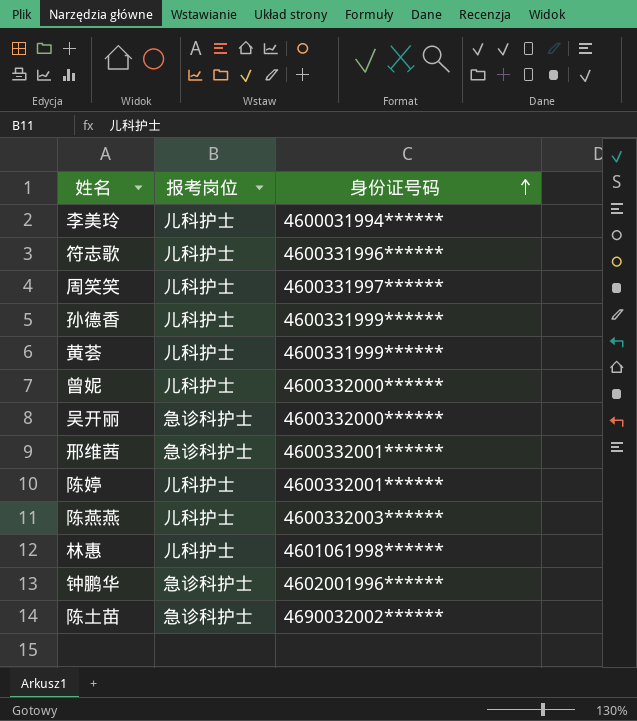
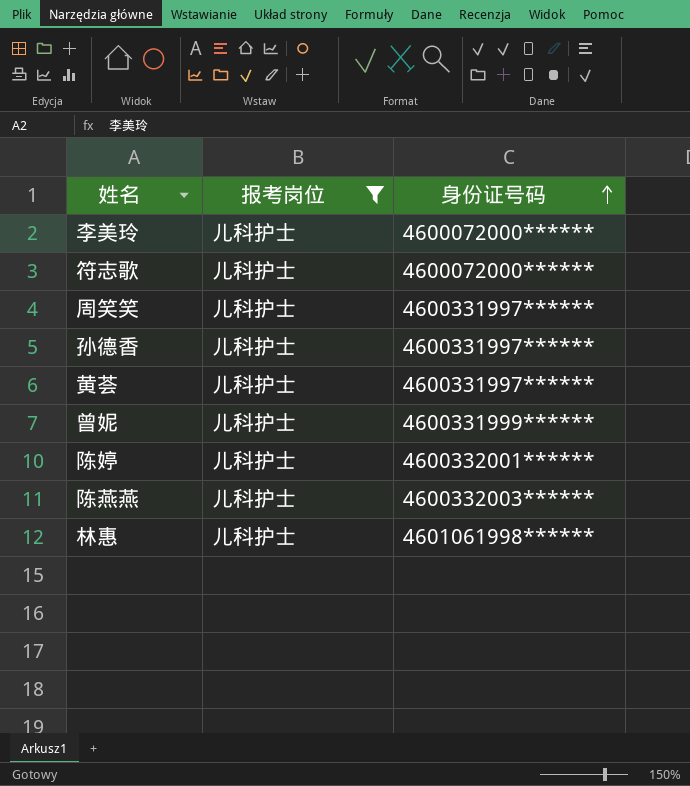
filter: none -> 报考岗位 = 儿科护士
李美玲 | 身份证号码: 4600031994****** -> 4600072000******
符志歌 | 身份证号码: 4600331996****** -> 4600072000******
孙德香 | 身份证号码: 4600331999****** -> 4600331997******
黄荟 | 身份证号码: 4600331999****** -> 4600331997******
曾妮 | 身份证号码: 4600332000****** -> 4600331999******

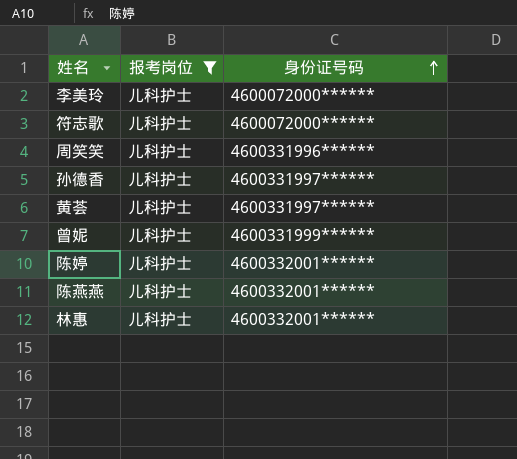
周笑笑 | 身份证号码: 4600331997****** -> 4600331996******
陈燕燕 | 身份证号码: 4600332003****** -> 4600332001******
林惠 | 身份证号码: 4601061998****** -> 4600332001******

